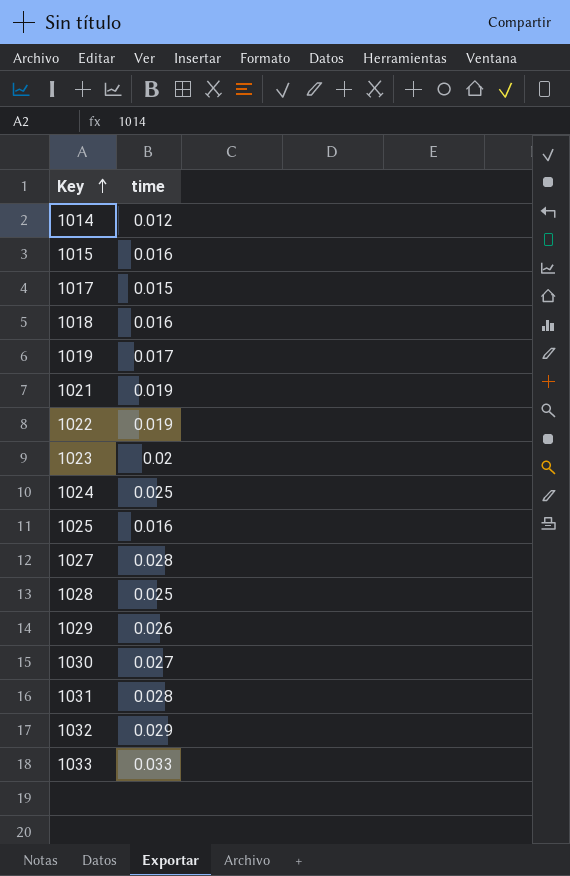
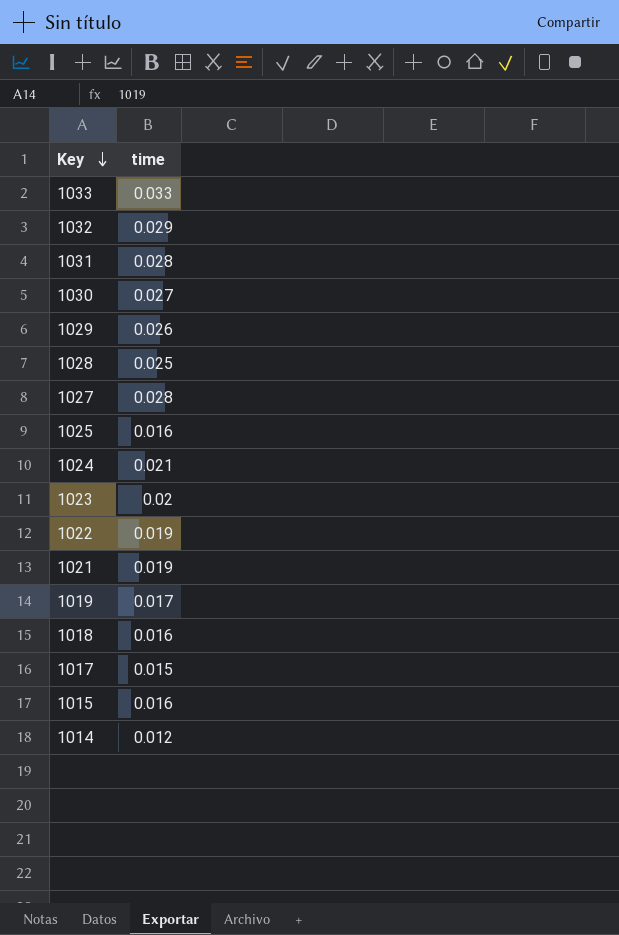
row order: Key ascending -> Key descending
1024 | time: 0.025 -> 0.021

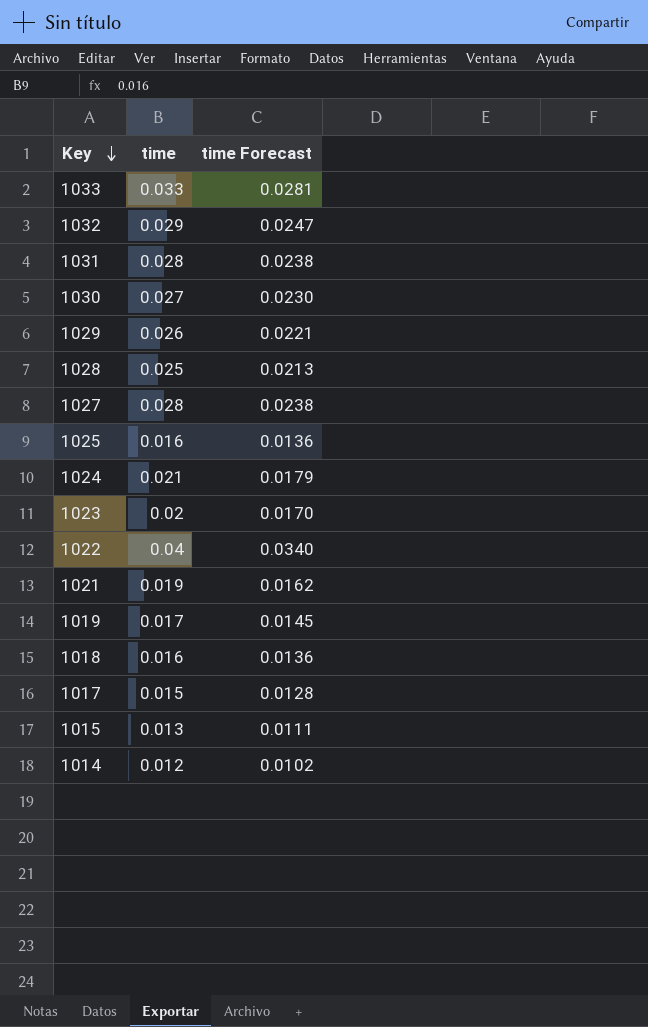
column time Forecast | formula: none -> [time] * 0.85
1022 | time: 0.019 -> 0.04
1015 | time: 0.016 -> 0.013

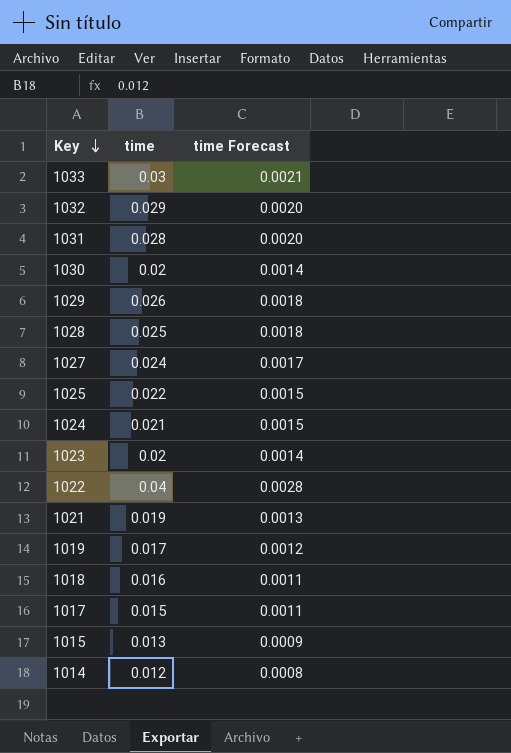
column time Forecast | formula: [time] * 0.85 -> [time] * 0.07
1033 | time: 0.033 -> 0.03
1030 | time: 0.027 -> 0.02
1027 | time: 0.028 -> 0.024
1025 | time: 0.016 -> 0.022

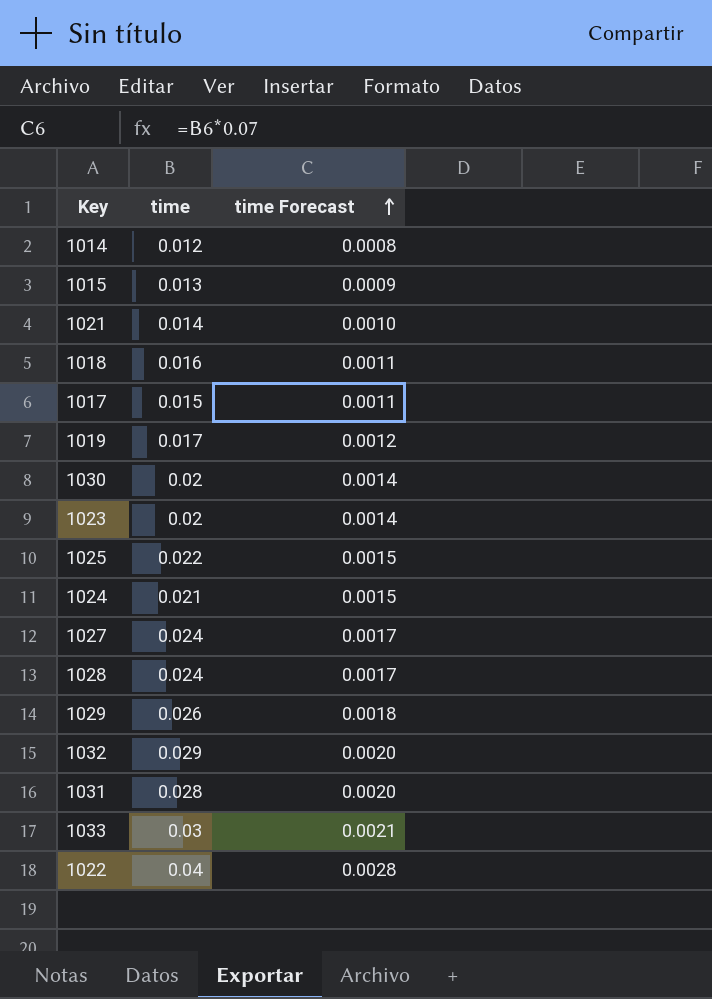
row order: Key descending -> time Forecast ascending
1021 | time: 0.019 -> 0.014
1021 | time Forecast: 0.0013 -> 0.0010
1028 | time: 0.025 -> 0.024
1028 | time Forecast: 0.0018 -> 0.0017

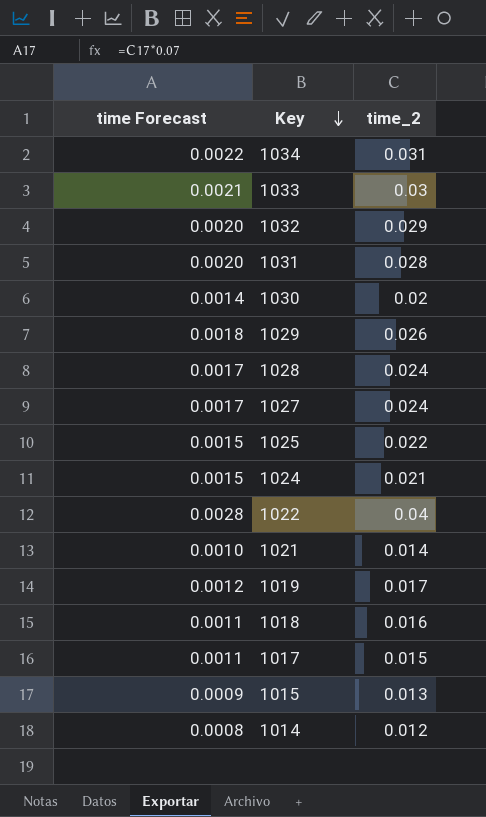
row order: time Forecast ascending -> Key descending
column time Forecast | position: 3 -> 1
column name: time -> time_2
row 1023: 0.02 | 0.0014 -> none
row 1034: none -> 0.0022 | 0.031

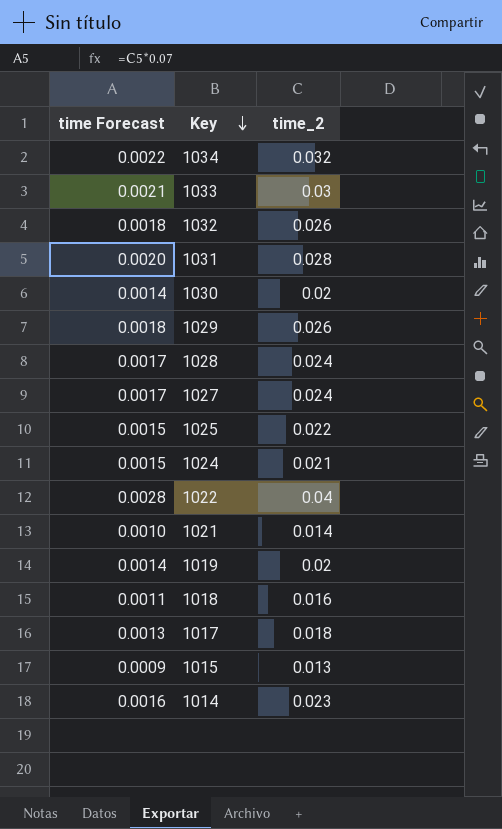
1034 | time_2: 0.031 -> 0.032
1032 | time Forecast: 0.0020 -> 0.0018
1032 | time_2: 0.029 -> 0.026
1019 | time Forecast: 0.0012 -> 0.0014
1019 | time_2: 0.017 -> 0.02
1017 | time Forecast: 0.0011 -> 0.0013
1017 | time_2: 0.015 -> 0.018
1014 | time Forecast: 0.0008 -> 0.0016
1014 | time_2: 0.012 -> 0.023

